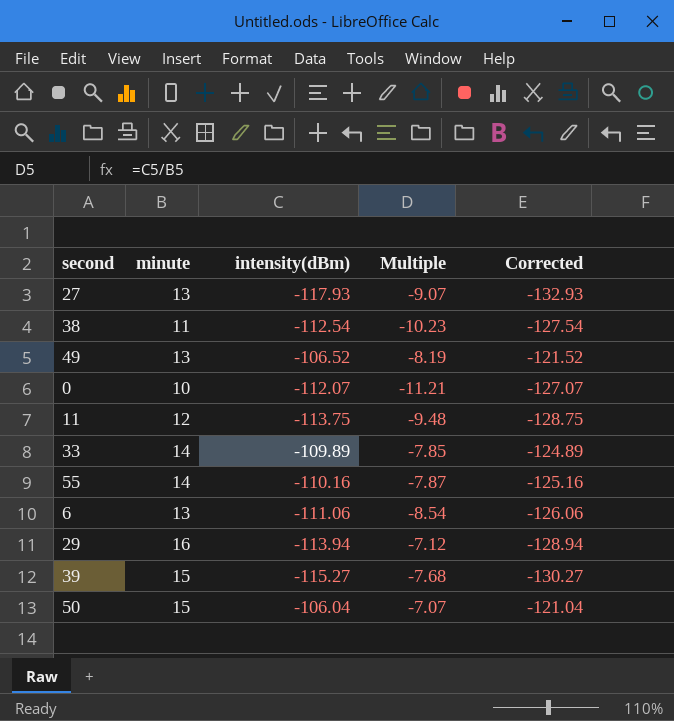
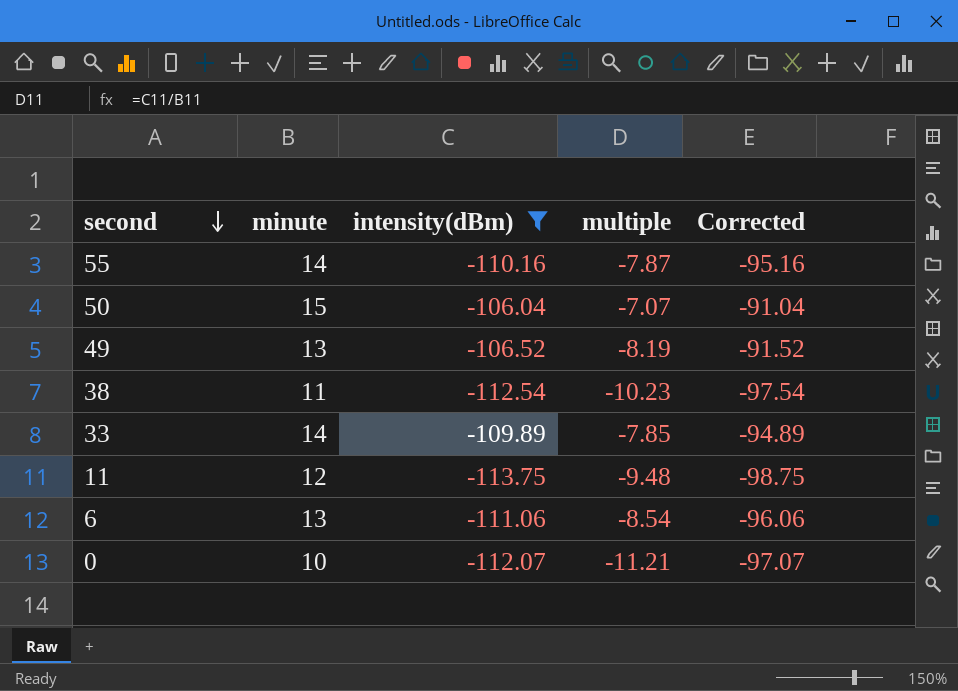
filter: none -> intensity(dBm) >= -113.75
row order: none -> second descending
column name: Multiple -> multiple
column Corrected | formula: [intensity(dBm)] - 15 -> [intensity(dBm)] + 15

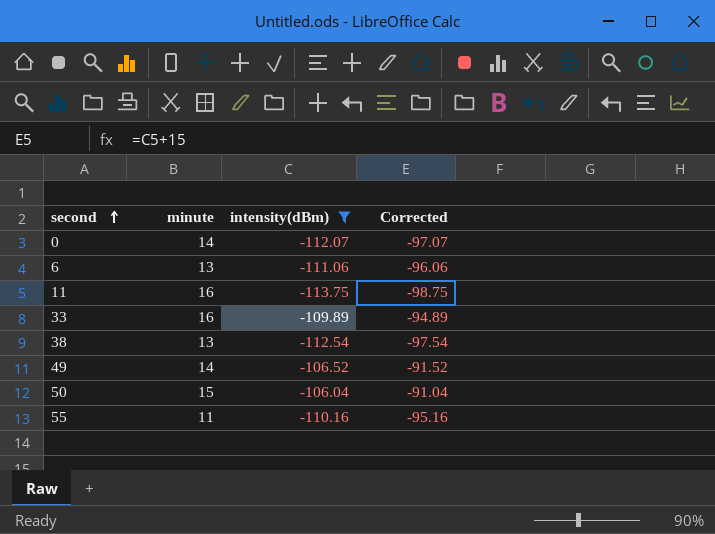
row order: second descending -> second ascending
column multiple | formula: [intensity(dBm)] / [minute] -> none
0 | minute: 10 -> 14
11 | minute: 12 -> 16
33 | minute: 14 -> 16
38 | minute: 11 -> 13
49 | minute: 13 -> 14
55 | minute: 14 -> 11

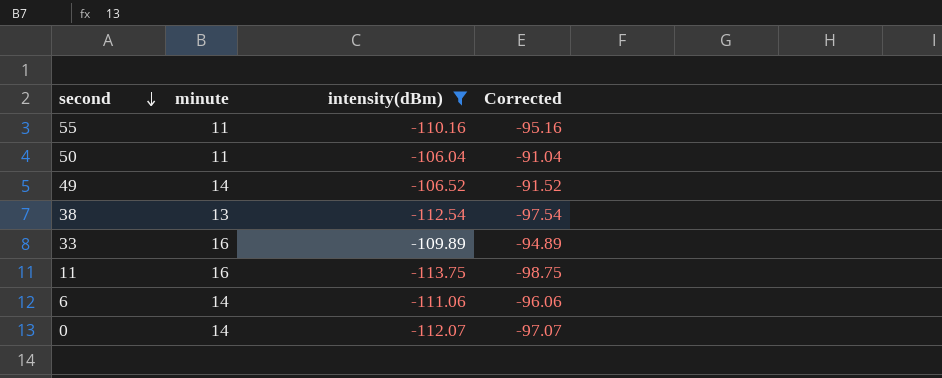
row order: second ascending -> second descending
50 | minute: 15 -> 11
6 | minute: 13 -> 14

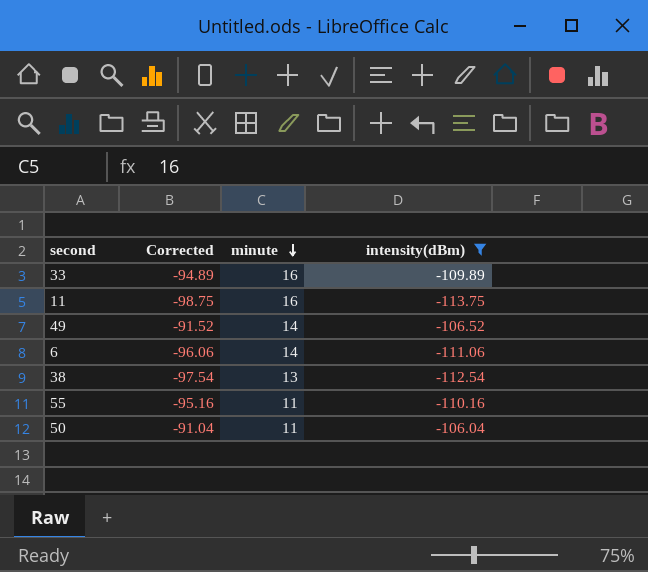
row order: second descending -> minute descending
column Corrected | position: 4 -> 2
row 0: 14 | -112.07 | -97.07 -> none

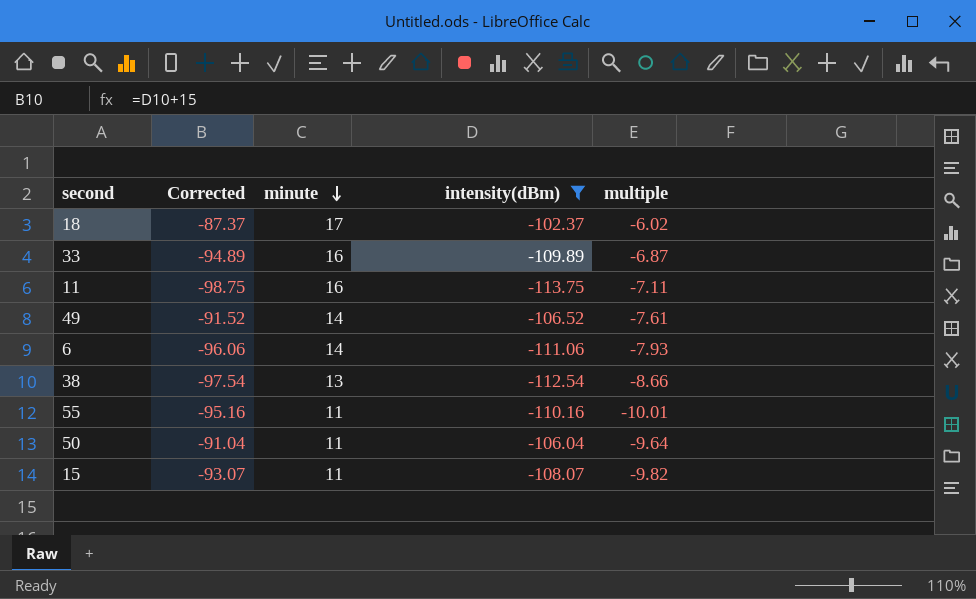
column multiple | formula: none -> [intensity(dBm)] / [minute]
row 18: none -> -87.37 | 17 | -102.37 | -6.02
row 15: none -> -93.07 | 11 | -108.07 | -9.82

